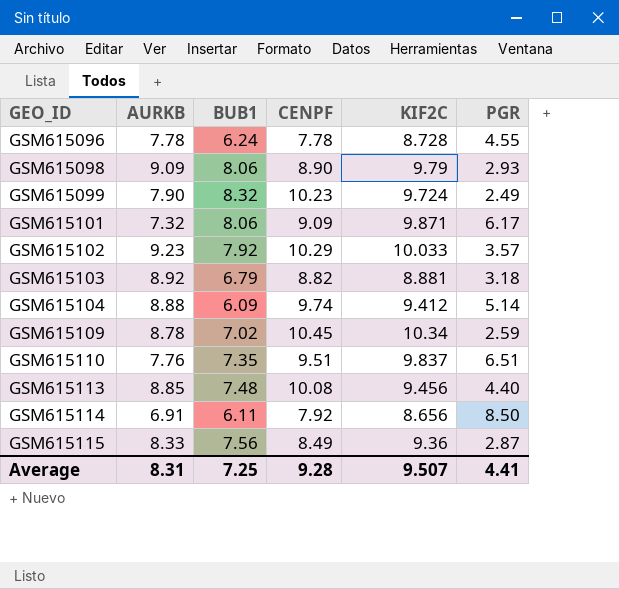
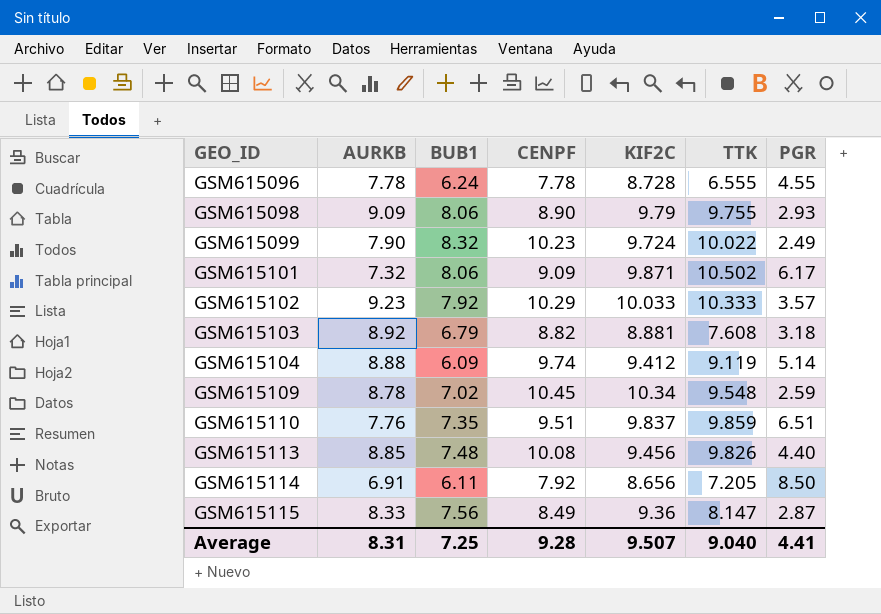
column TTK | position: none -> 6

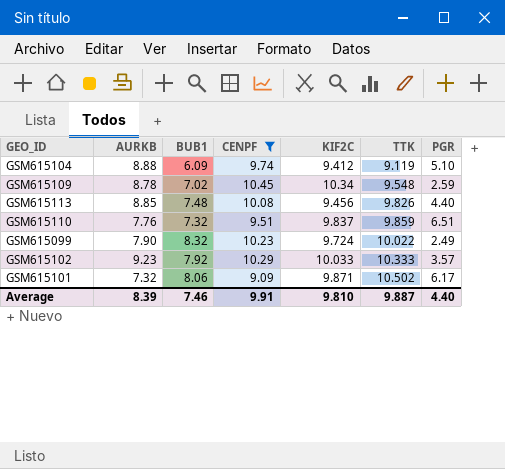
filter: none -> CENPF >= 9.09
row order: GEO_ID ascending -> TTK ascending
GSM615104 | PGR: 5.14 -> 5.10
GSM615110 | BUB1: 7.35 -> 7.32
Average | AURKB: 8.31 -> 8.39
Average | BUB1: 7.25 -> 7.46
Average | CENPF: 9.28 -> 9.91
Average | KIF2C: 9.507 -> 9.810
Average | TTK: 9.040 -> 9.887
Average | PGR: 4.41 -> 4.40

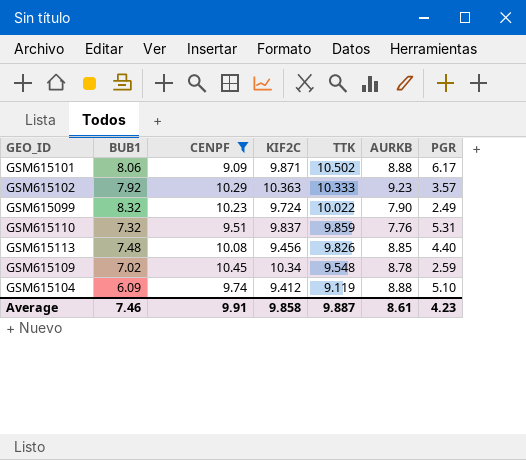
row order: TTK ascending -> TTK descending
column AURKB | position: 2 -> 6
GSM615101 | AURKB: 7.32 -> 8.88
GSM615102 | KIF2C: 10.033 -> 10.363
GSM615110 | PGR: 6.51 -> 5.31
Average | KIF2C: 9.810 -> 9.858
Average | AURKB: 8.39 -> 8.61
Average | PGR: 4.40 -> 4.23

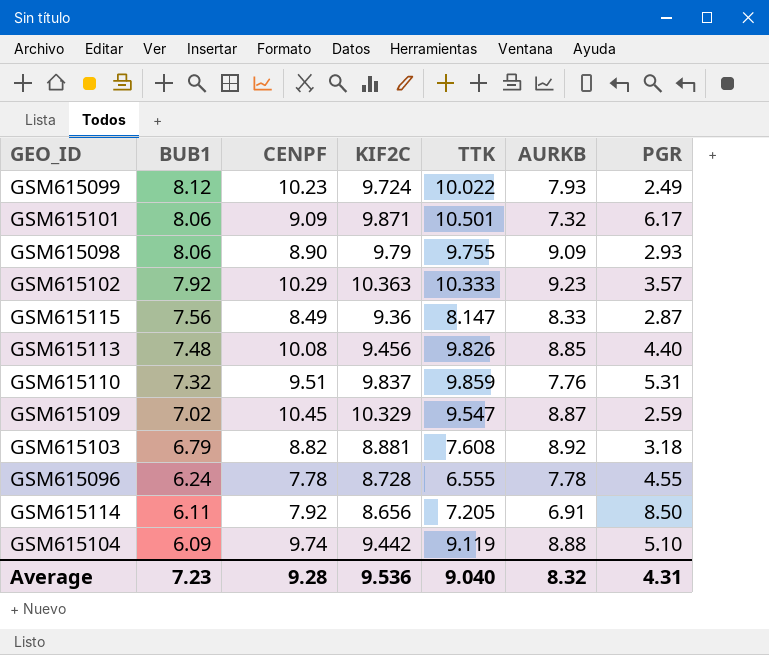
filter: CENPF >= 9.09 -> none
row order: TTK descending -> BUB1 descending
GSM615099 | BUB1: 8.32 -> 8.12
GSM615099 | AURKB: 7.90 -> 7.93
GSM615101 | TTK: 10.502 -> 10.501
GSM615101 | AURKB: 8.88 -> 7.32
GSM615109 | KIF2C: 10.34 -> 10.329
GSM615109 | TTK: 9.548 -> 9.547
GSM615109 | AURKB: 8.78 -> 8.87
GSM615104 | KIF2C: 9.412 -> 9.442
Average | BUB1: 7.46 -> 7.23
Average | CENPF: 9.91 -> 9.28
Average | KIF2C: 9.858 -> 9.536
Average | TTK: 9.887 -> 9.040
Average | AURKB: 8.61 -> 8.32
Average | PGR: 4.23 -> 4.31

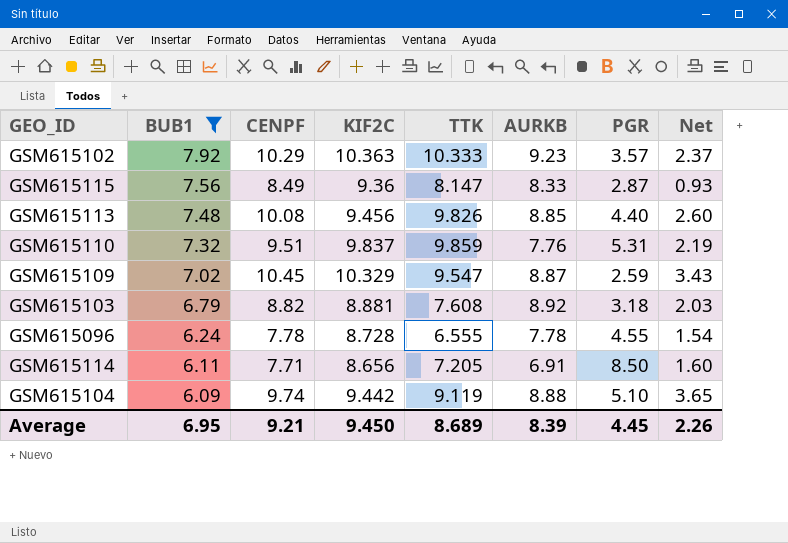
filter: none -> BUB1 <= 7.92
column Net | formula: none -> [CENPF] - [BUB1]
GSM615114 | CENPF: 7.92 -> 7.71
Average | BUB1: 7.23 -> 6.95
Average | CENPF: 9.28 -> 9.21
Average | KIF2C: 9.536 -> 9.450
Average | TTK: 9.040 -> 8.689
Average | AURKB: 8.32 -> 8.39
Average | PGR: 4.31 -> 4.45

